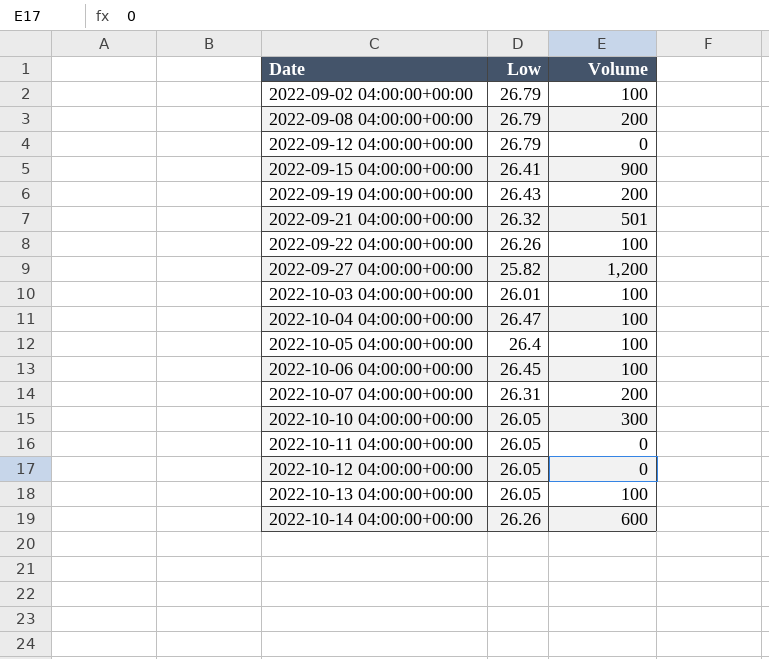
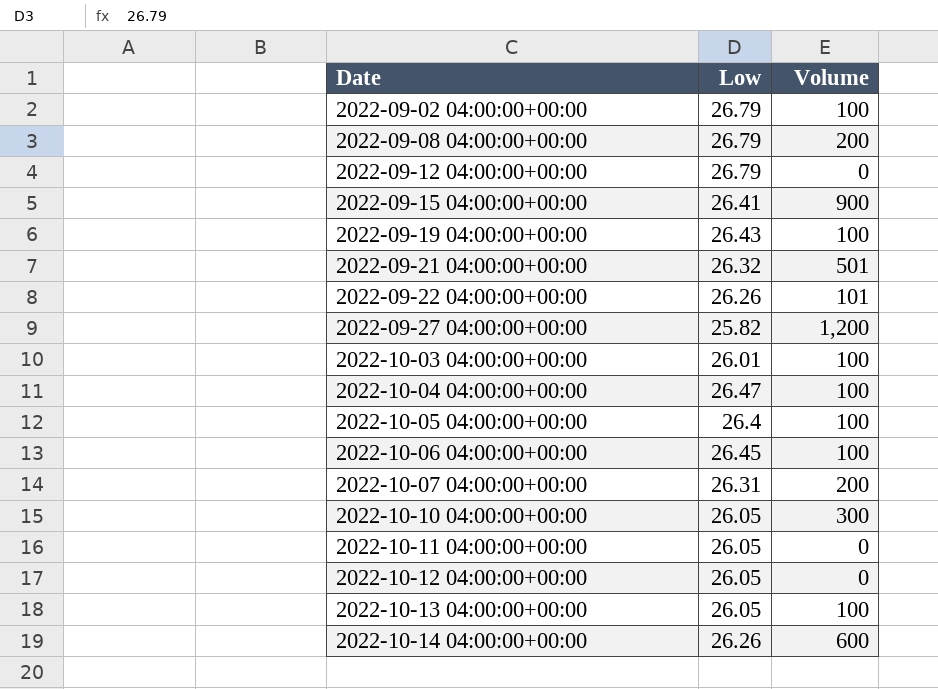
2022-09-19 04:00:00+00:00 | Volume: 200 -> 100
2022-09-22 04:00:00+00:00 | Volume: 100 -> 101

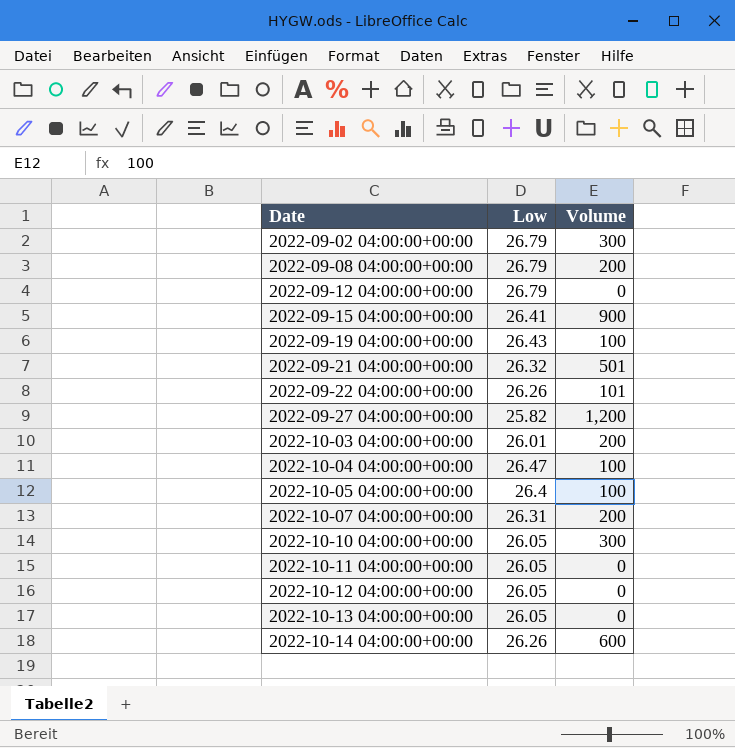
row 2022-10-06 04:00:00+00:00: 26.45 | 100 -> none
2022-09-02 04:00:00+00:00 | Volume: 100 -> 300
2022-10-03 04:00:00+00:00 | Volume: 100 -> 200
2022-10-13 04:00:00+00:00 | Volume: 100 -> 0

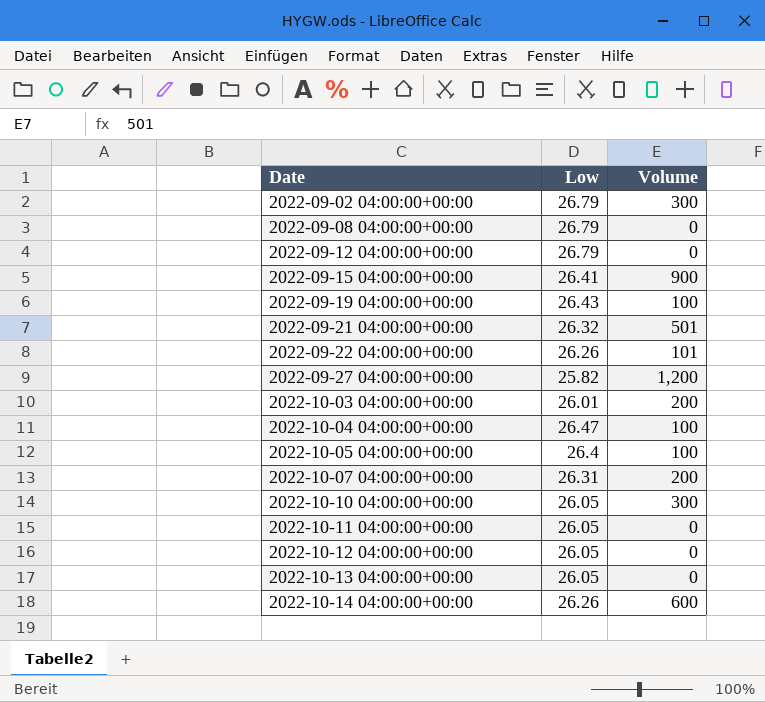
2022-09-08 04:00:00+00:00 | Volume: 200 -> 0

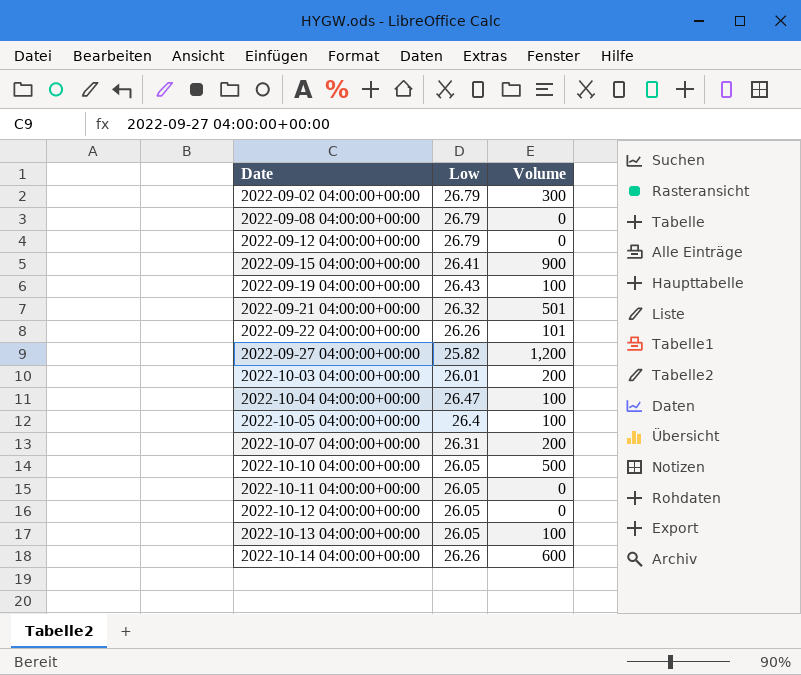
2022-10-10 04:00:00+00:00 | Volume: 300 -> 500
2022-10-13 04:00:00+00:00 | Volume: 0 -> 100

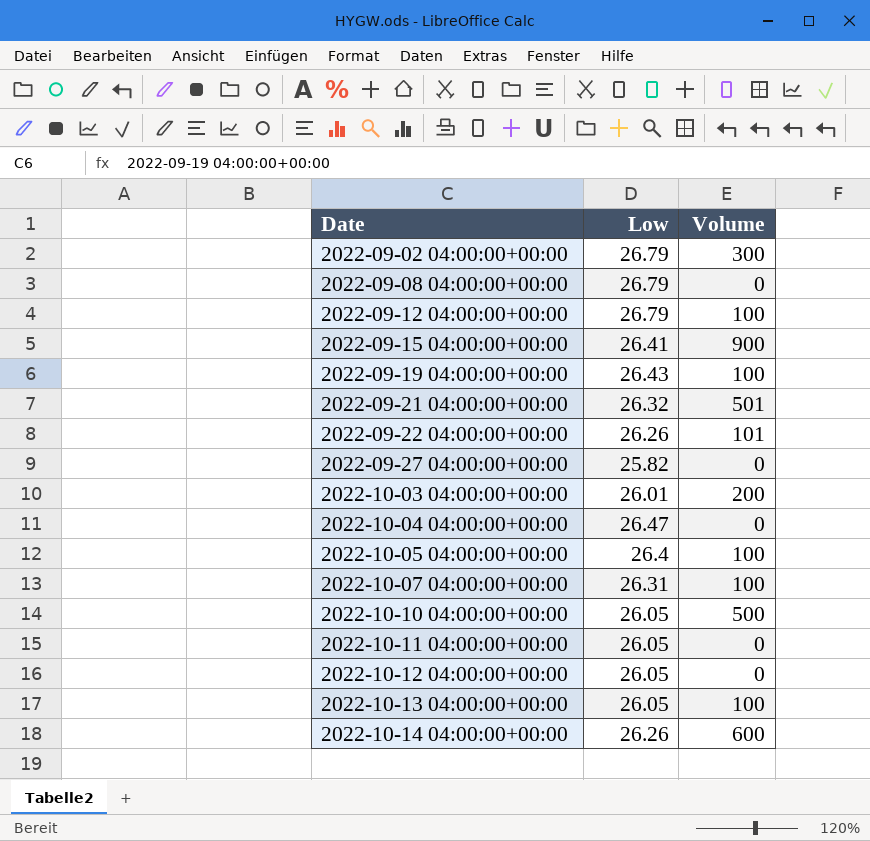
2022-09-12 04:00:00+00:00 | Volume: 0 -> 100
2022-09-27 04:00:00+00:00 | Volume: 1,200 -> 0
2022-10-04 04:00:00+00:00 | Volume: 100 -> 0
2022-10-07 04:00:00+00:00 | Volume: 200 -> 100

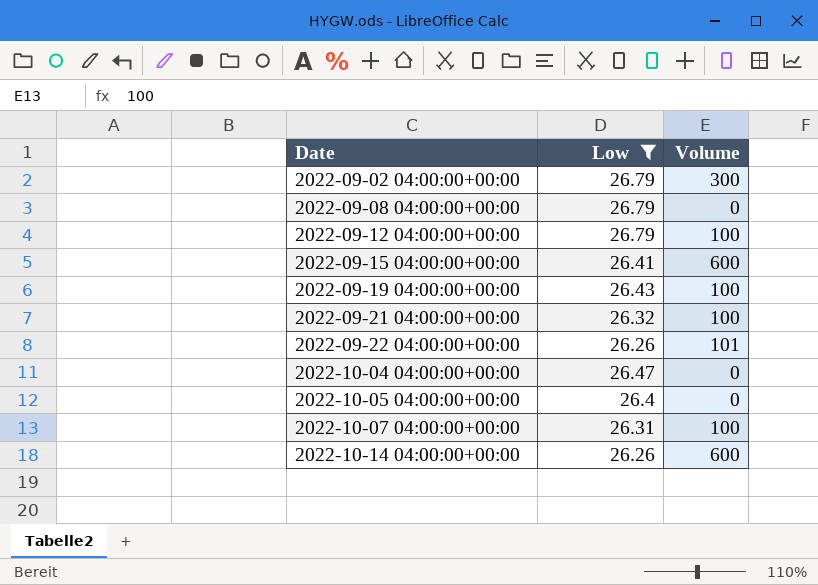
filter: none -> Low >= 26.26
2022-09-15 04:00:00+00:00 | Volume: 900 -> 600
2022-09-21 04:00:00+00:00 | Volume: 501 -> 100
2022-10-05 04:00:00+00:00 | Volume: 100 -> 0

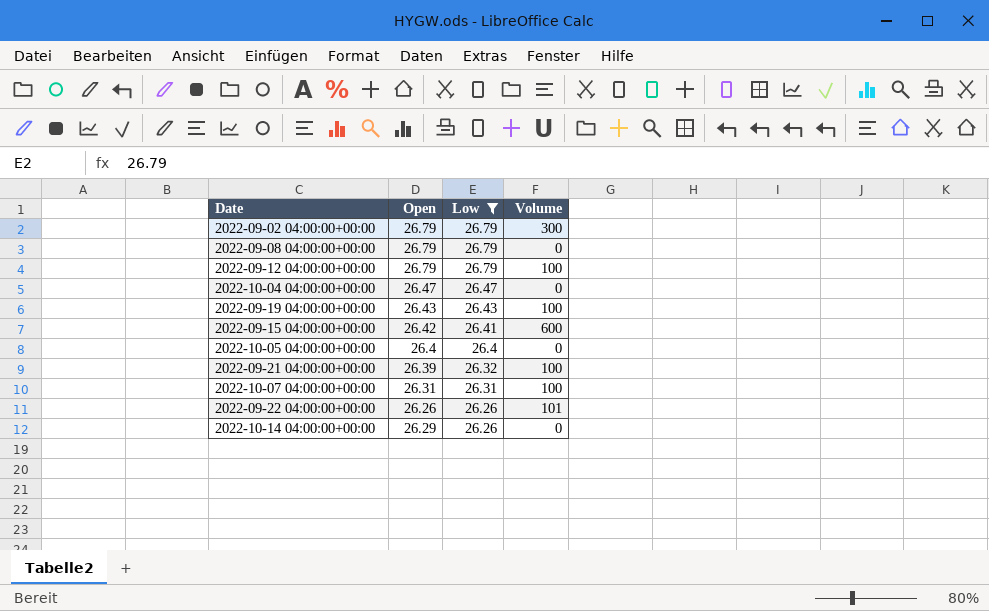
row order: Date ascending -> Low descending
column Open | position: none -> 2
2022-10-14 04:00:00+00:00 | Volume: 600 -> 0

